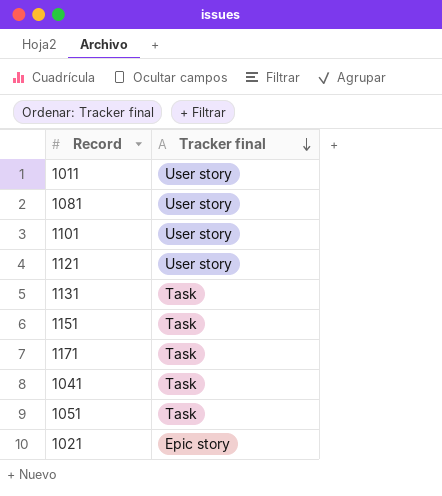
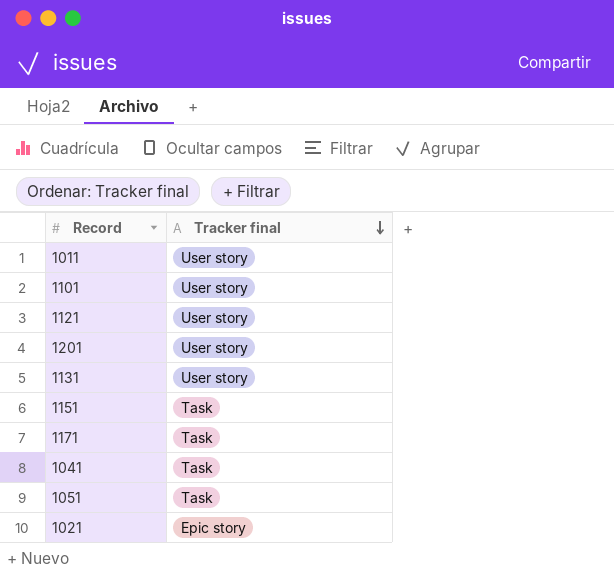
row 1081: User story -> none
row 1201: none -> User story
1131 | Tracker final: Task -> User story

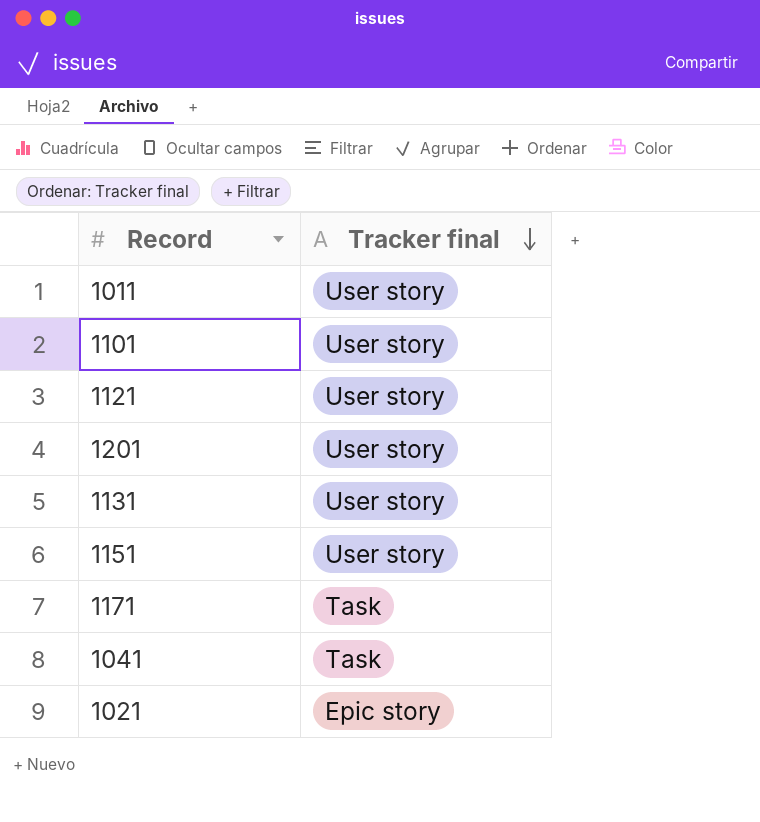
row 1051: Task -> none
1151 | Tracker final: Task -> User story

